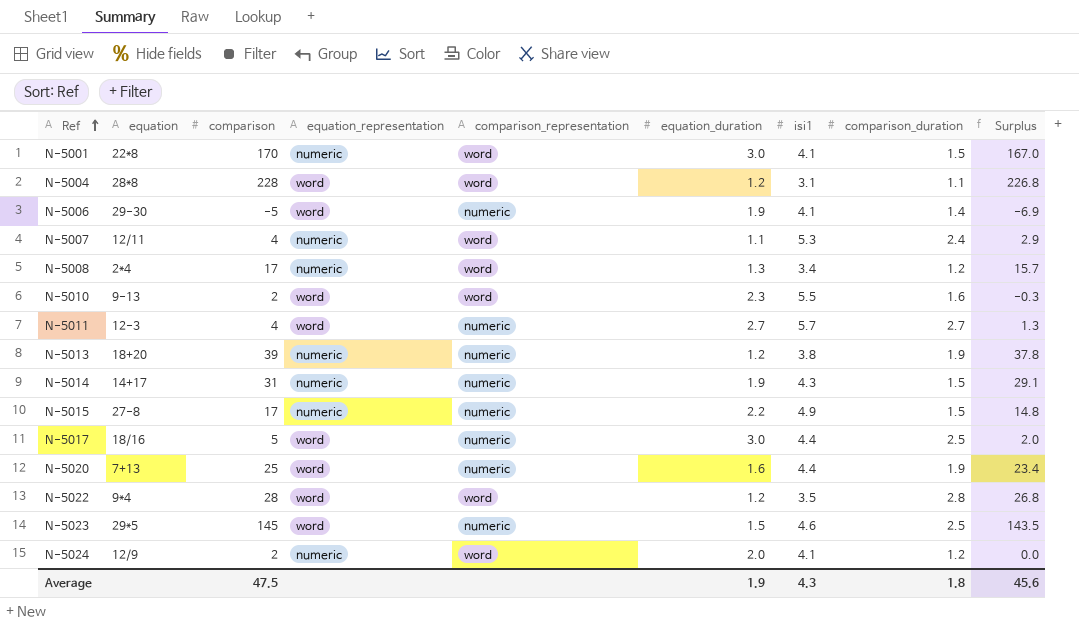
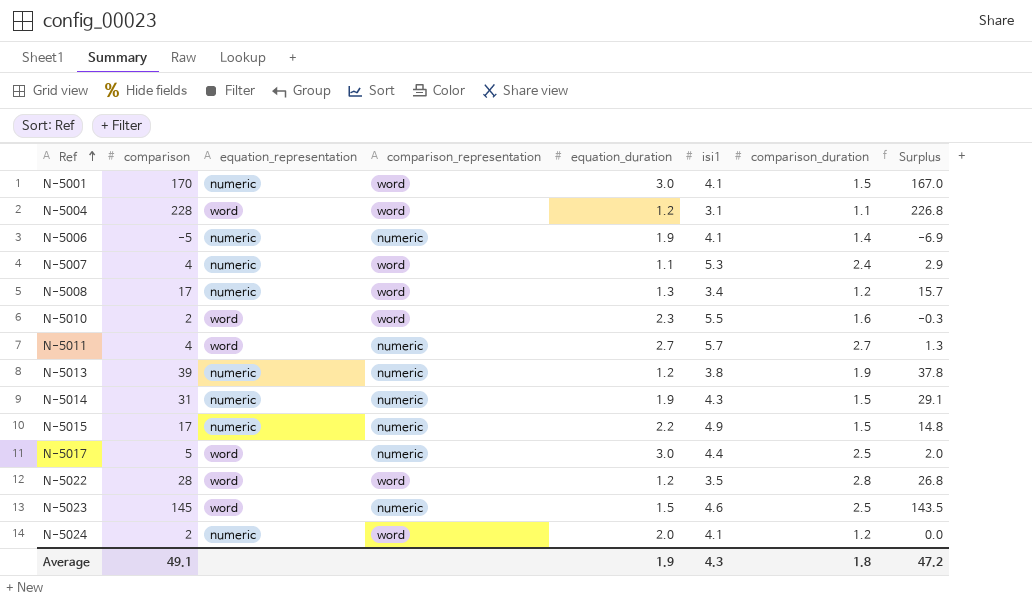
column equation | position: 2 -> none
row N-5020: 7+13 | 25 | word | numeric | 1.6 | 4.4 | 1.9 | 23.4 -> none
N-5006 | equation_representation: word -> numeric
Average | comparison: 47.5 -> 49.1
Average | Surplus: 45.6 -> 47.2

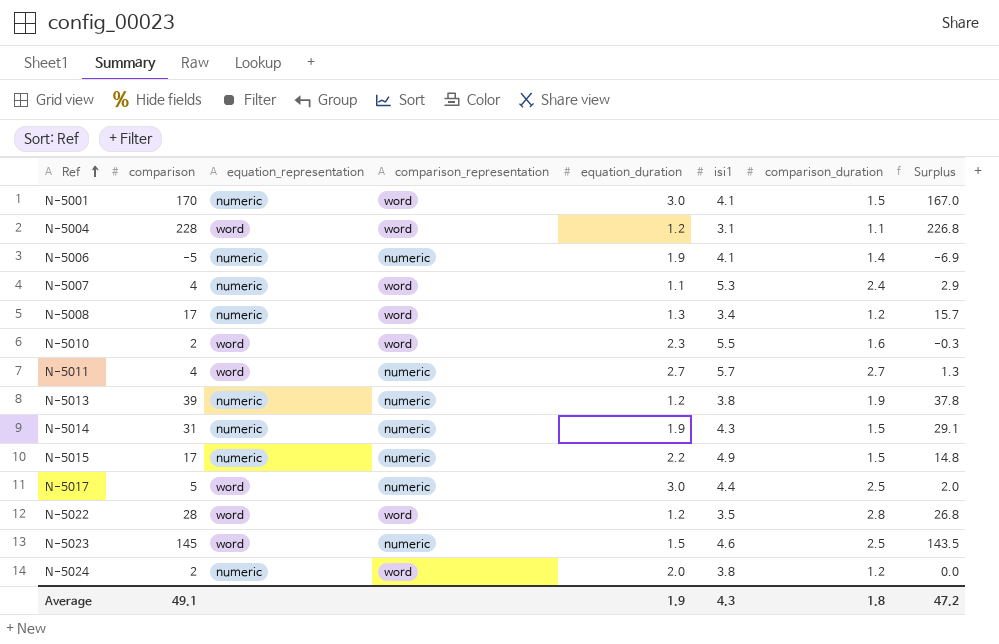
N-5024 | isi1: 4.1 -> 3.8

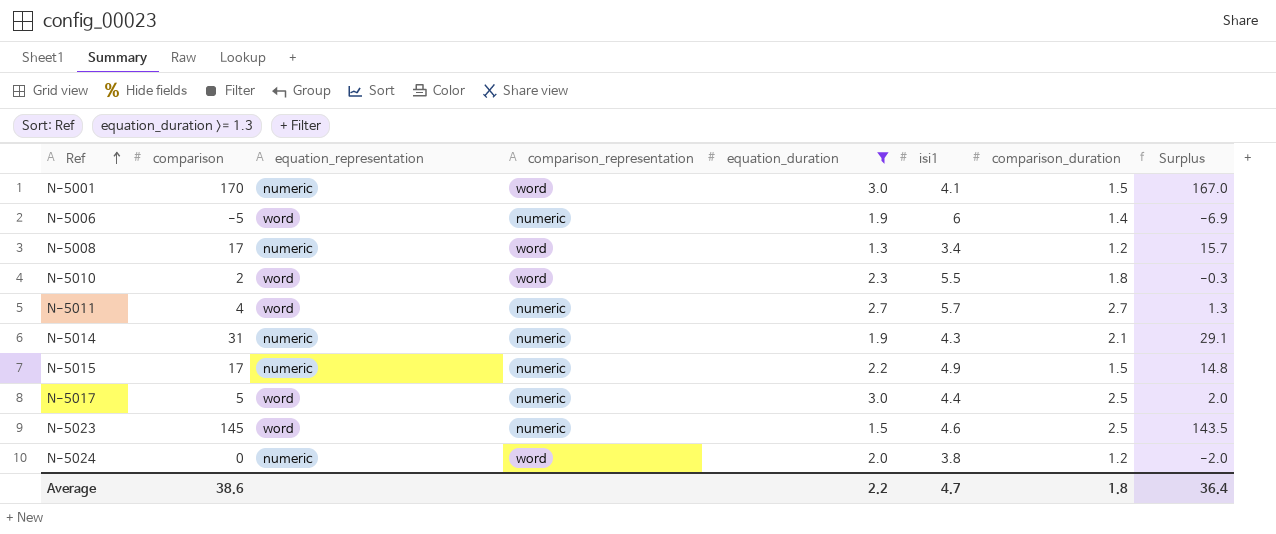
filter: none -> equation_duration >= 1.3
N-5006 | equation_representation: numeric -> word
N-5006 | isi1: 4.1 -> 6
N-5010 | comparison_duration: 1.6 -> 1.8
N-5014 | comparison_duration: 1.5 -> 2.1
N-5024 | comparison: 2 -> 0
N-5024 | Surplus: 0.0 -> -2.0
Average | comparison: 49.1 -> 38.6
Average | equation_duration: 1.9 -> 2.2
Average | isi1: 4.3 -> 4.7
Average | Surplus: 47.2 -> 36.4

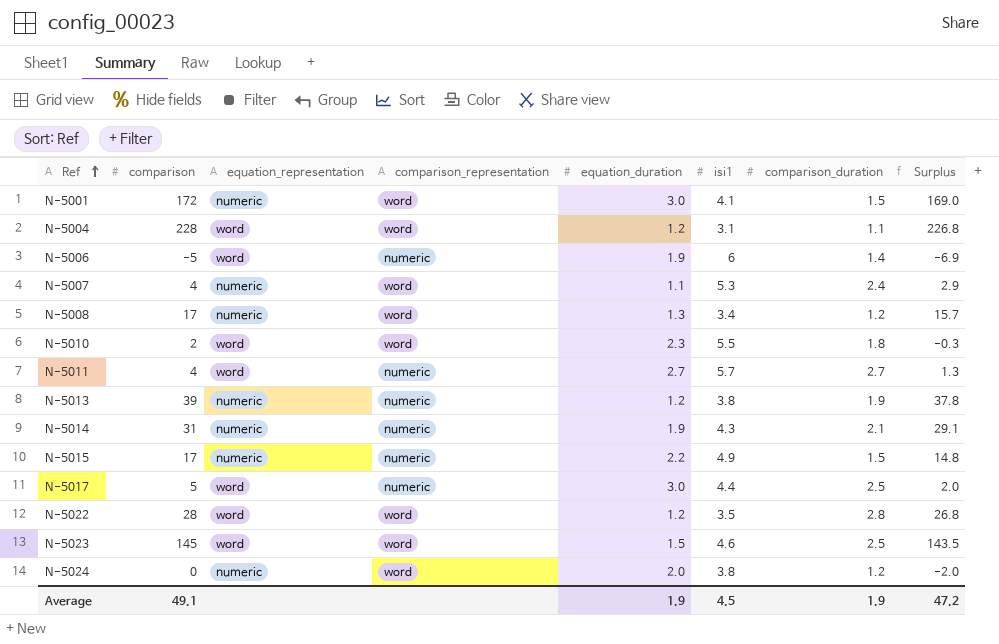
filter: equation_duration >= 1.3 -> none
N-5001 | comparison: 170 -> 172
N-5001 | Surplus: 167.0 -> 169.0
N-5023 | comparison_representation: numeric -> word
Average | comparison: 38.6 -> 49.1
Average | equation_duration: 2.2 -> 1.9
Average | isi1: 4.7 -> 4.5
Average | comparison_duration: 1.8 -> 1.9
Average | Surplus: 36.4 -> 47.2

